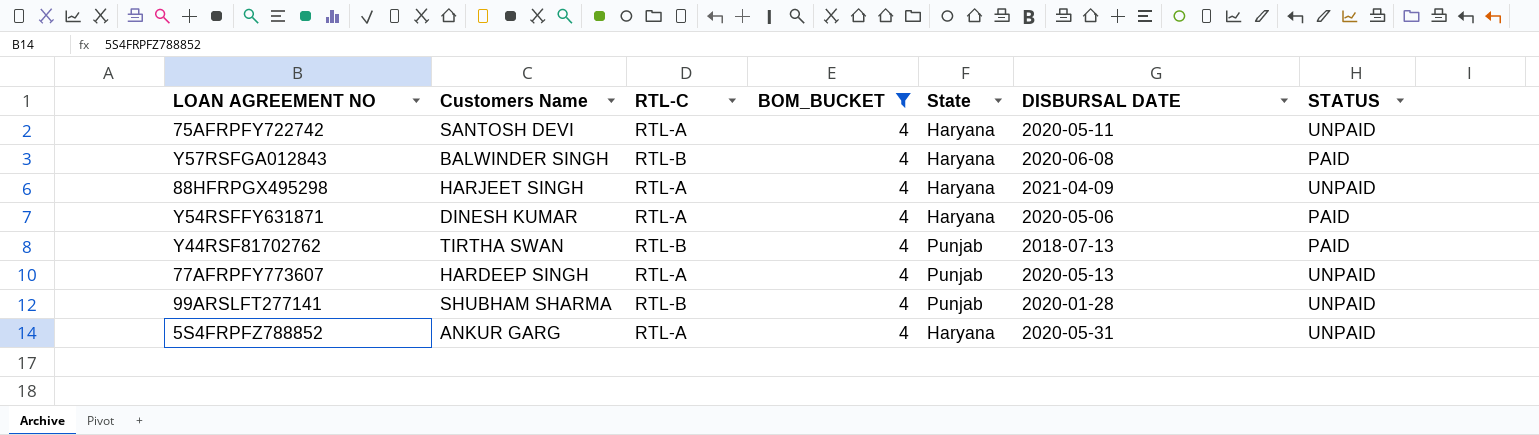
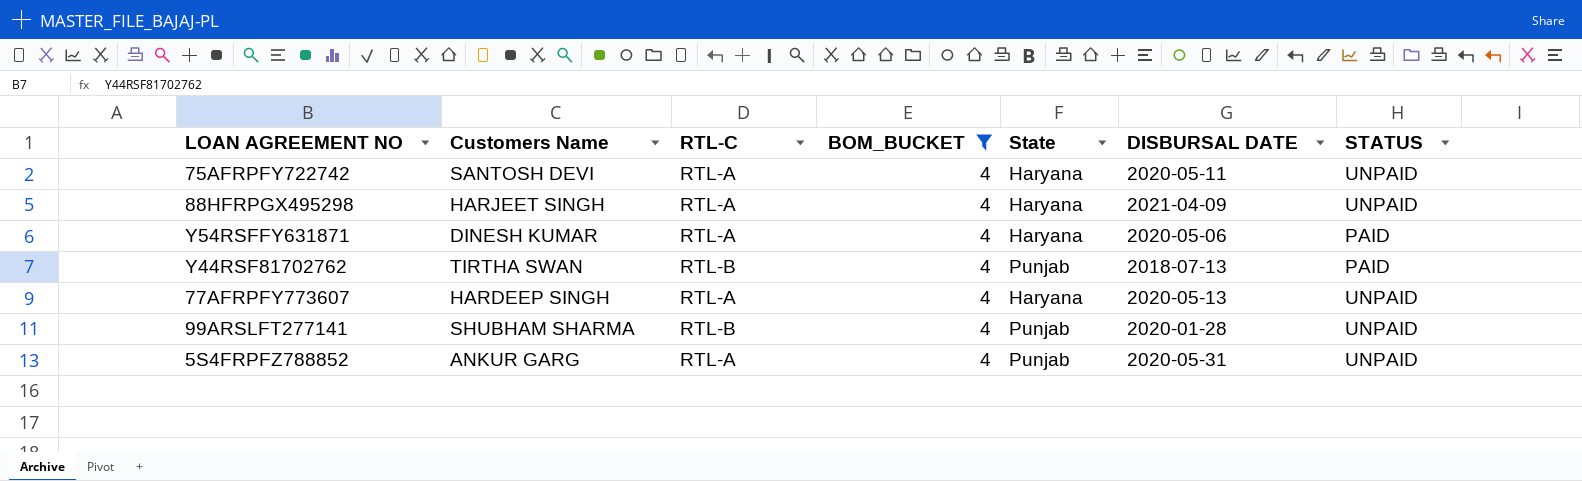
row Y57RSFGA012843: BALWINDER SINGH | RTL-B | 4 | Haryana | 2020-06-08 | PAID -> none
77AFRPFY773607 | State: Punjab -> Haryana
5S4FRPFZ788852 | State: Haryana -> Punjab

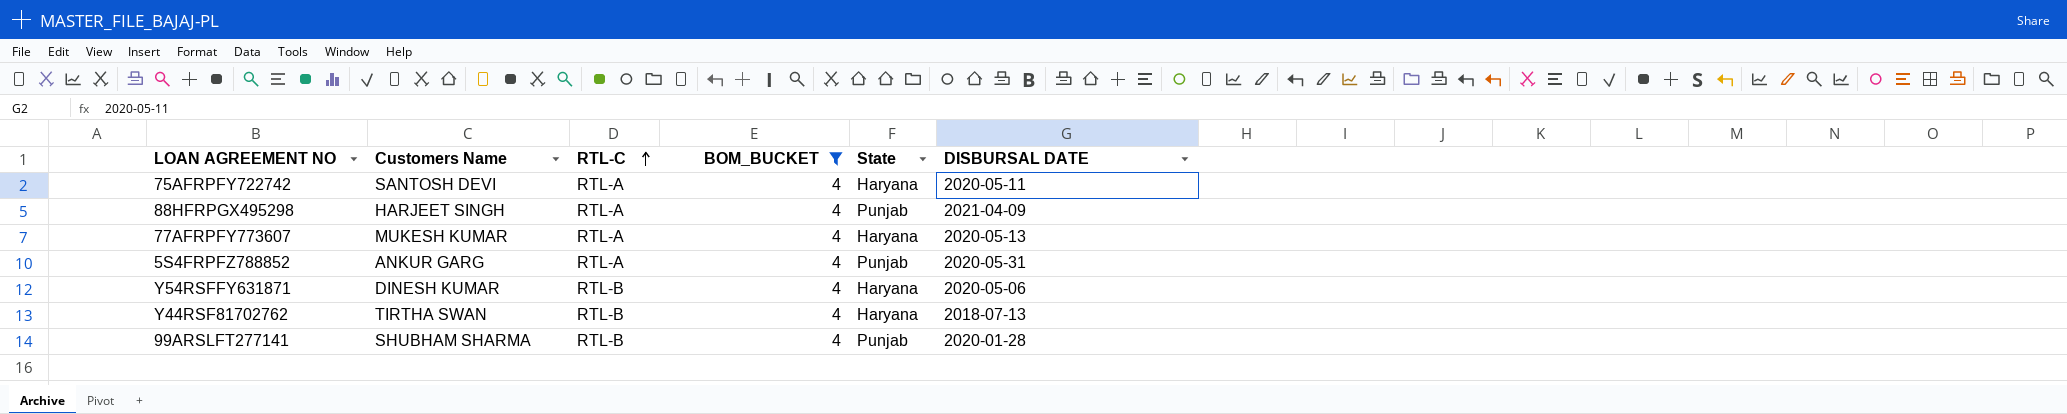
row order: none -> RTL-C ascending
column STATUS | position: 7 -> none
88HFRPGX495298 | State: Haryana -> Punjab
77AFRPFY773607 | Customers Name: HARDEEP SINGH -> MUKESH KUMAR
Y54RSFFY631871 | RTL-C: RTL-A -> RTL-B
Y44RSF81702762 | State: Punjab -> Haryana

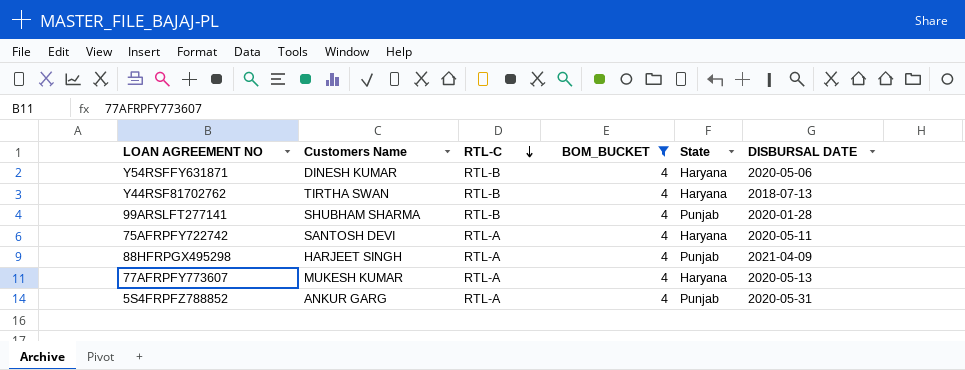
row order: RTL-C ascending -> RTL-C descending

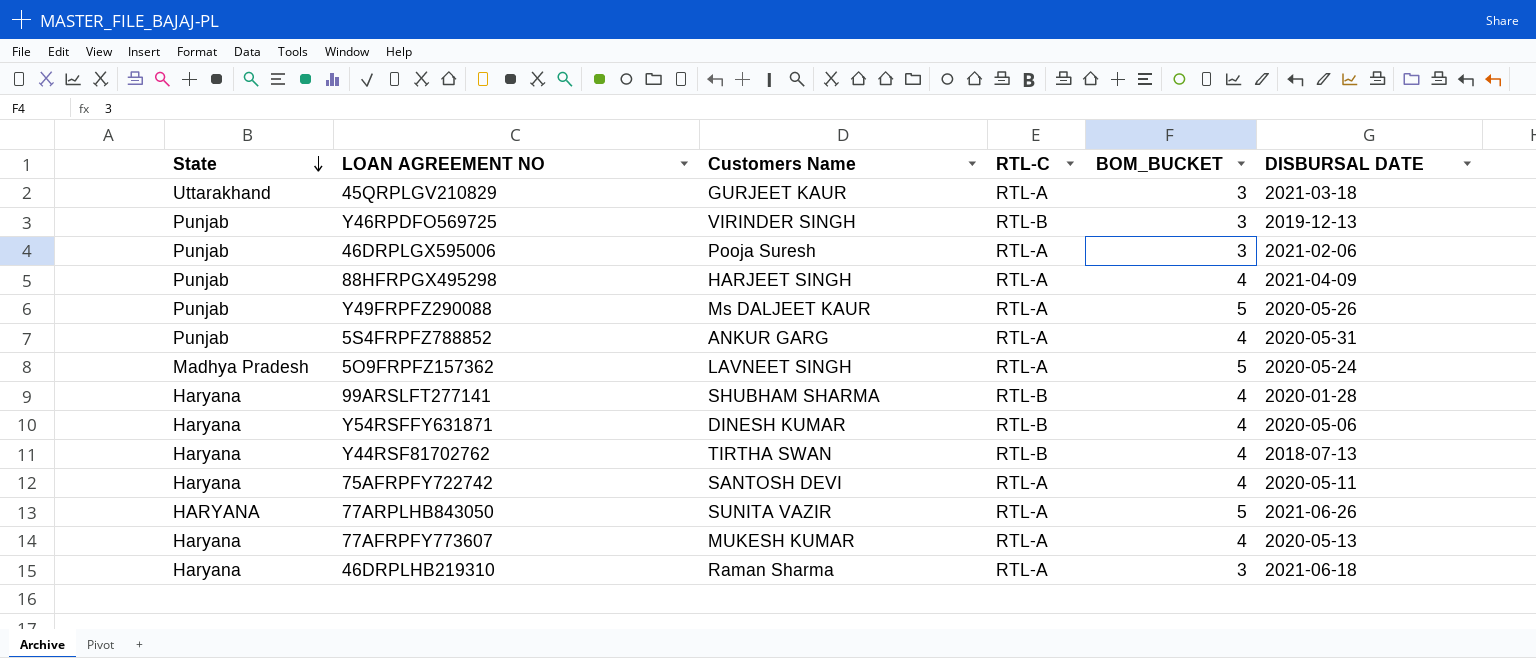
filter: BOM_BUCKET = 4 -> none
row order: RTL-C descending -> State descending
column State | position: 5 -> 1
99ARSLFT277141 | State: Punjab -> Haryana

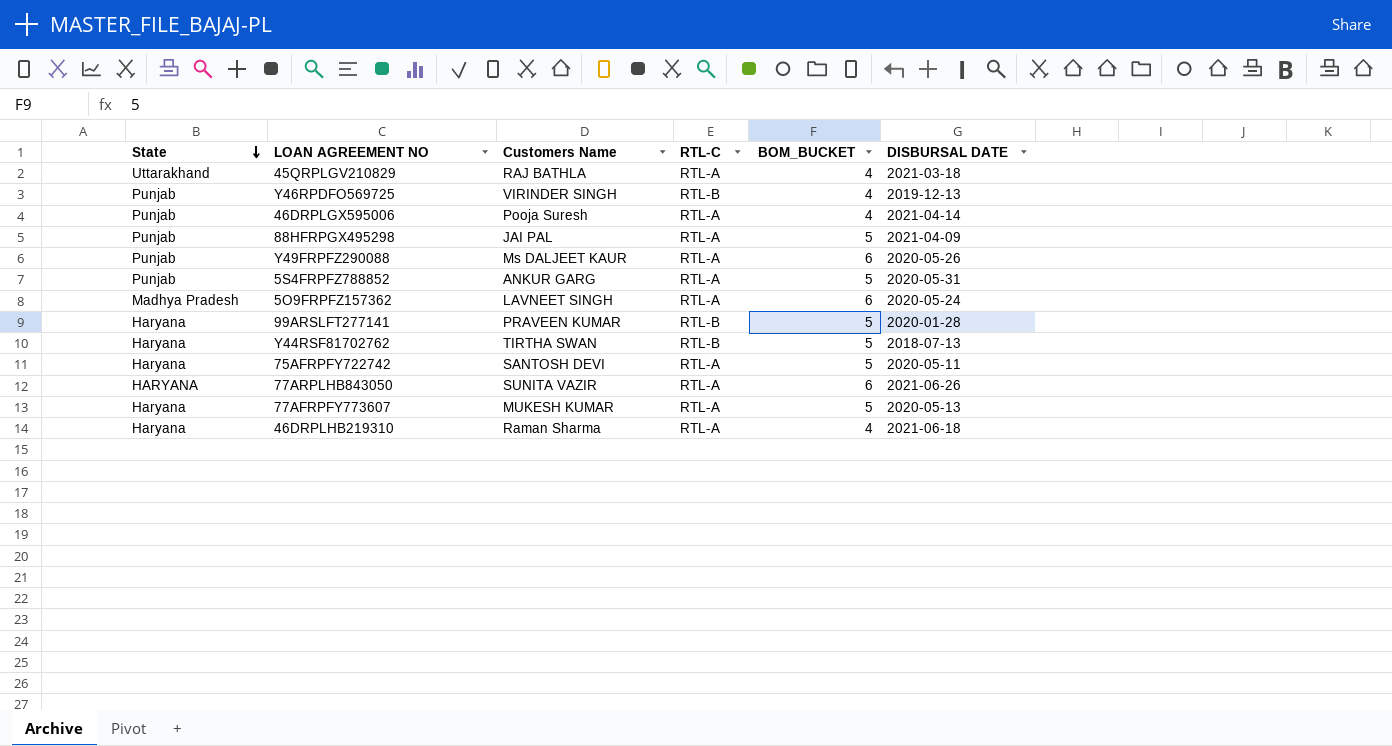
row Y54RSFFY631871: Haryana | DINESH KUMAR | RTL-B | 4 | 2020-05-06 -> none
45QRPLGV210829 | Customers Name: GURJEET KAUR -> RAJ BATHLA
45QRPLGV210829 | BOM_BUCKET: 3 -> 4
Y46RPDFO569725 | BOM_BUCKET: 3 -> 4
46DRPLGX595006 | BOM_BUCKET: 3 -> 4
46DRPLGX595006 | DISBURSAL DATE: 2021-02-06 -> 2021-04-14
88HFRPGX495298 | Customers Name: HARJEET SINGH -> JAI PAL
88HFRPGX495298 | BOM_BUCKET: 4 -> 5
Y49FRPFZ290088 | BOM_BUCKET: 5 -> 6
5S4FRPFZ788852 | BOM_BUCKET: 4 -> 5
5O9FRPFZ157362 | BOM_BUCKET: 5 -> 6
99ARSLFT277141 | Customers Name: SHUBHAM SHARMA -> PRAVEEN KUMAR
99ARSLFT277141 | BOM_BUCKET: 4 -> 5
Y44RSF81702762 | BOM_BUCKET: 4 -> 5
75AFRPFY722742 | BOM_BUCKET: 4 -> 5
77ARPLHB843050 | BOM_BUCKET: 5 -> 6
77AFRPFY773607 | BOM_BUCKET: 4 -> 5
46DRPLHB219310 | BOM_BUCKET: 3 -> 4

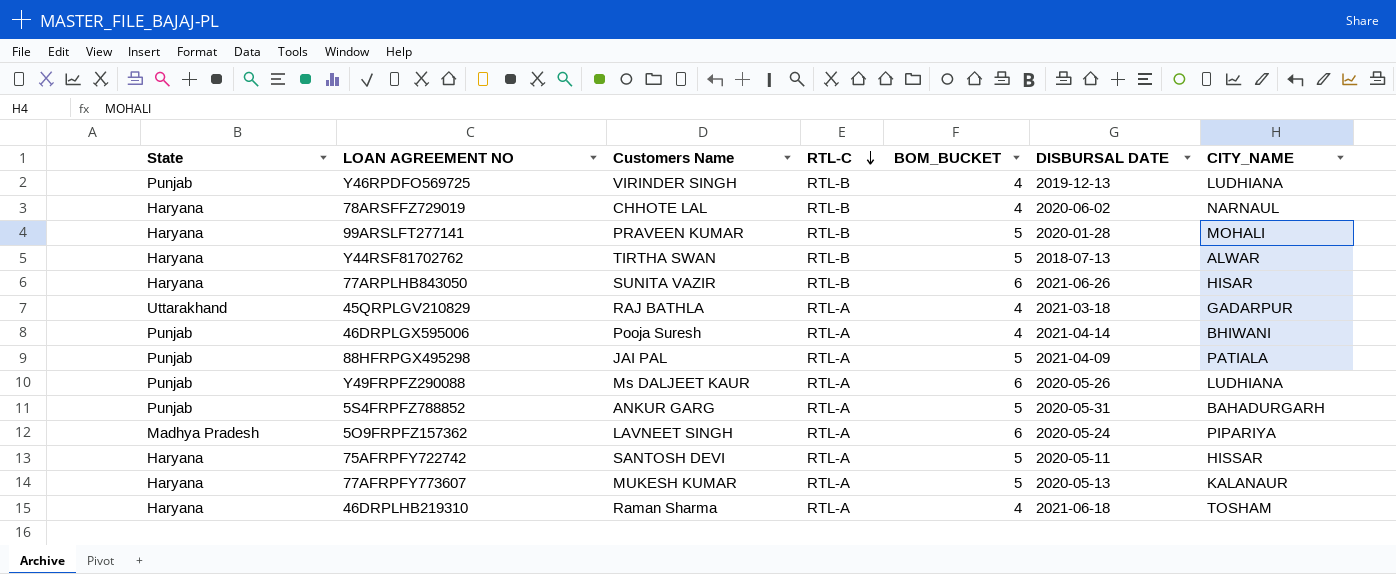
row order: State descending -> RTL-C descending
column CITY_NAME | position: none -> 7
row 78ARSFFZ729019: none -> Haryana | CHHOTE LAL | RTL-B | 4 | 2020-06-02 | NARNAUL
77ARPLHB843050 | State: HARYANA -> Haryana
77ARPLHB843050 | RTL-C: RTL-A -> RTL-B

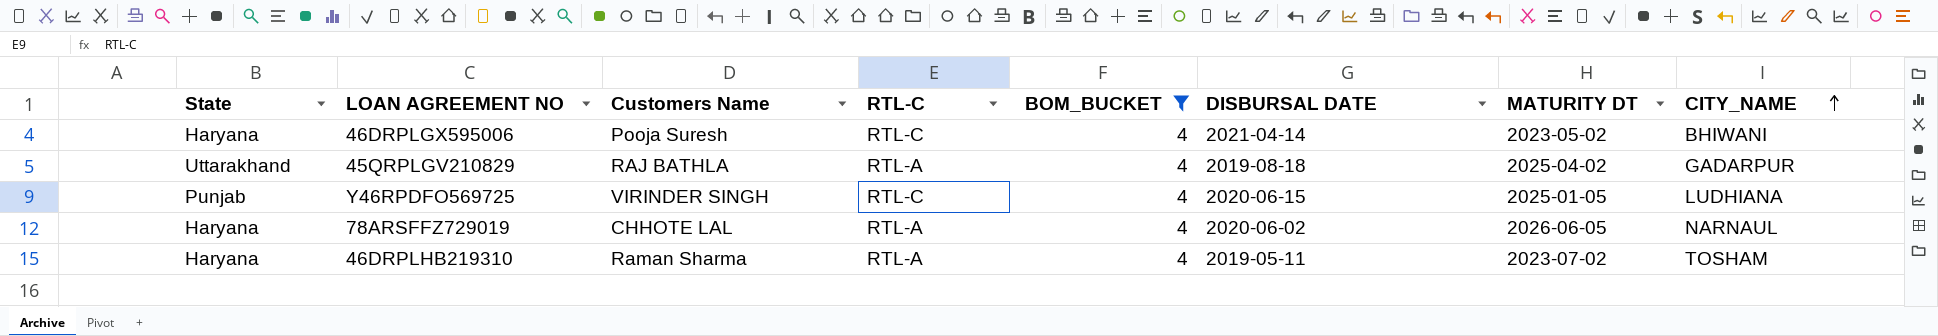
filter: none -> BOM_BUCKET = 4
row order: RTL-C descending -> CITY_NAME ascending
column MATURITY DT | position: none -> 7
46DRPLGX595006 | State: Punjab -> Haryana
46DRPLGX595006 | RTL-C: RTL-A -> RTL-C
45QRPLGV210829 | DISBURSAL DATE: 2021-03-18 -> 2019-08-18
Y46RPDFO569725 | RTL-C: RTL-B -> RTL-C
Y46RPDFO569725 | DISBURSAL DATE: 2019-12-13 -> 2020-06-15
78ARSFFZ729019 | RTL-C: RTL-B -> RTL-A
46DRPLHB219310 | DISBURSAL DATE: 2021-06-18 -> 2019-05-11

